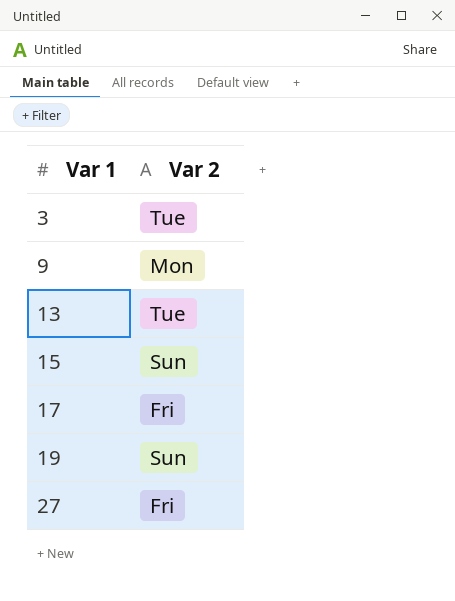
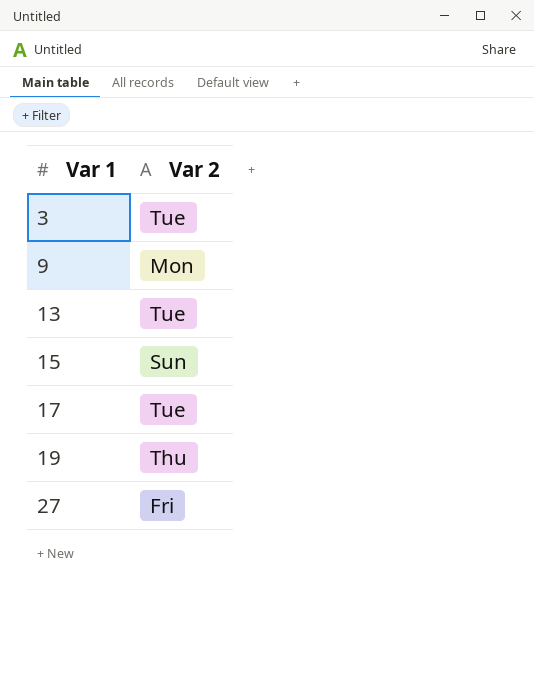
17 | Var 2: Fri -> Tue
19 | Var 2: Sun -> Thu

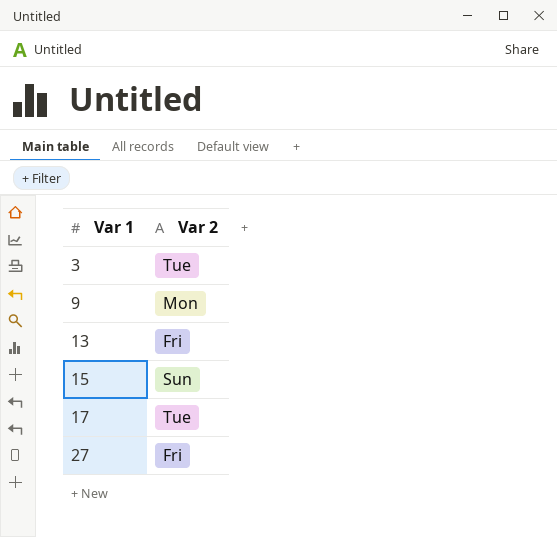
row 19: Thu -> none
13 | Var 2: Tue -> Fri

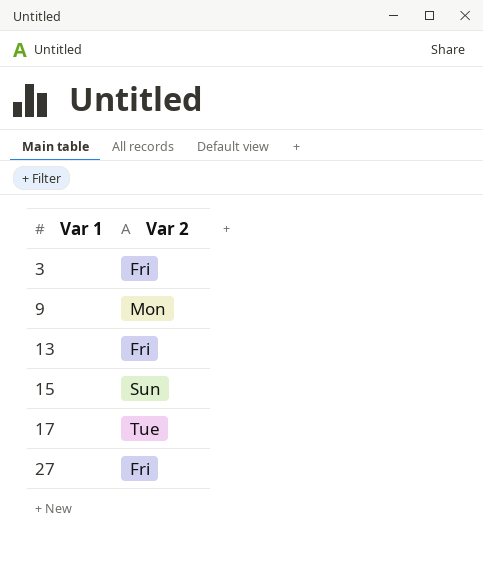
3 | Var 2: Tue -> Fri

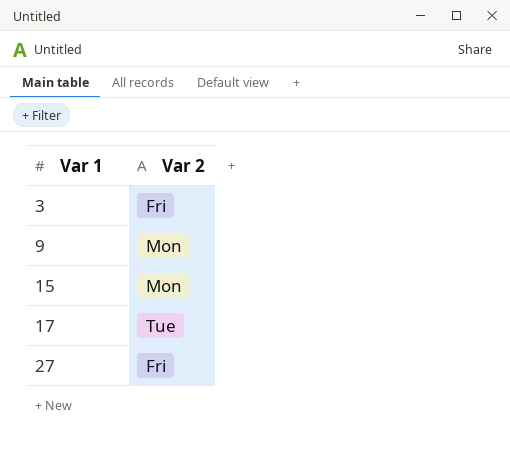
row 13: Fri -> none
15 | Var 2: Sun -> Mon

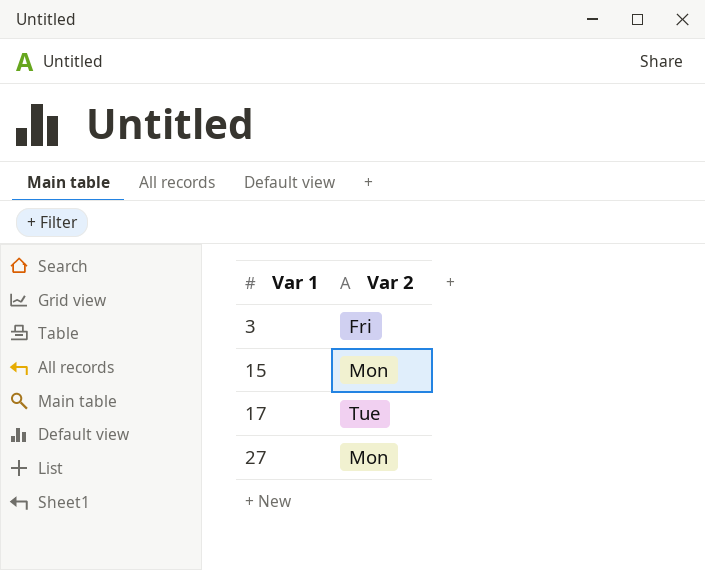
row 9: Mon -> none
27 | Var 2: Fri -> Mon

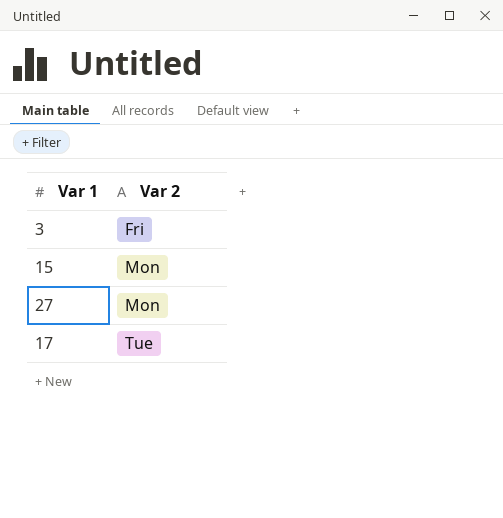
row order: Var 1 ascending -> Var 2 ascending

